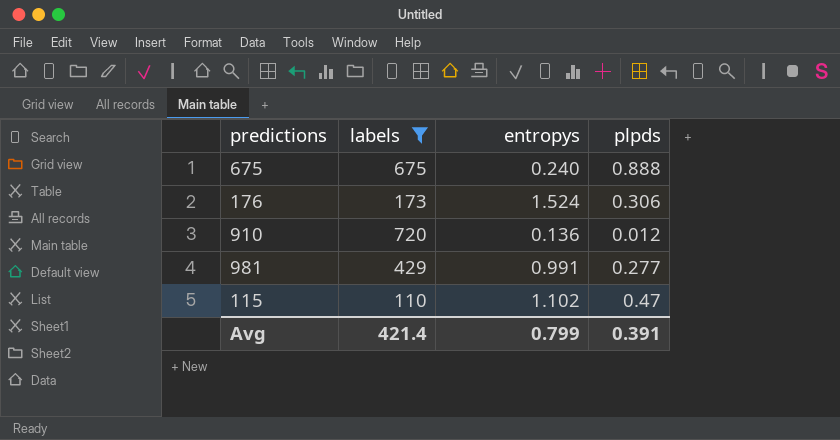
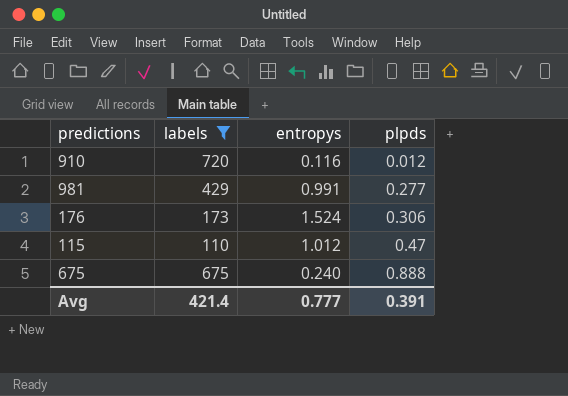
row order: none -> plpds ascending
910 | entropys: 0.136 -> 0.116
115 | entropys: 1.102 -> 1.012
Avg | entropys: 0.799 -> 0.777

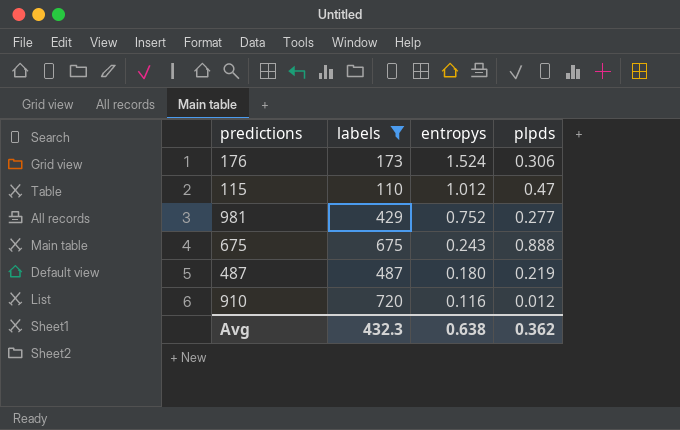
row order: plpds ascending -> entropys descending
981 | entropys: 0.991 -> 0.752
675 | entropys: 0.240 -> 0.243
row 487: none -> 487 | 0.180 | 0.219
Avg | labels: 421.4 -> 432.3
Avg | entropys: 0.777 -> 0.638
Avg | plpds: 0.391 -> 0.362

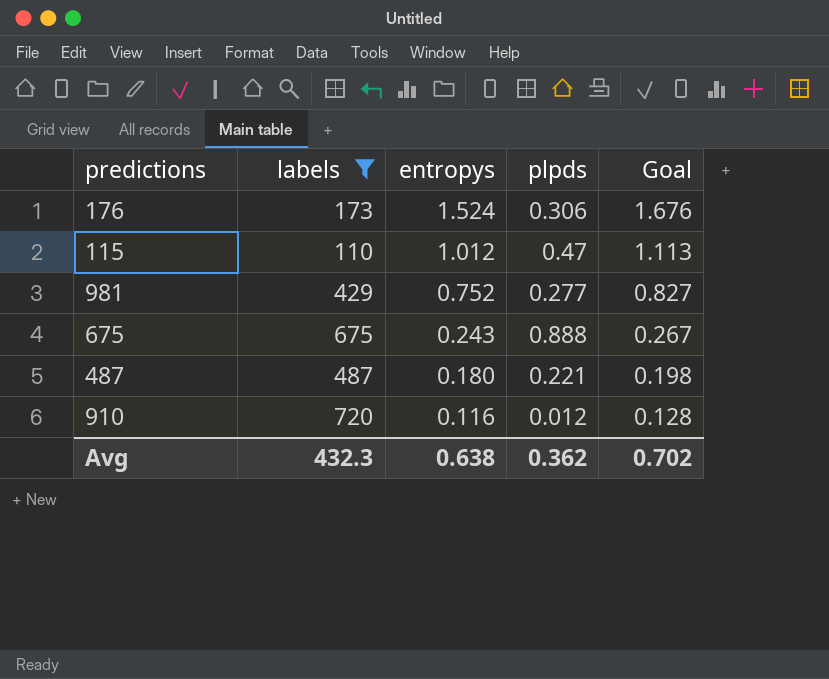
column Goal | formula: none -> [entropys] * 1.1
487 | plpds: 0.219 -> 0.221

